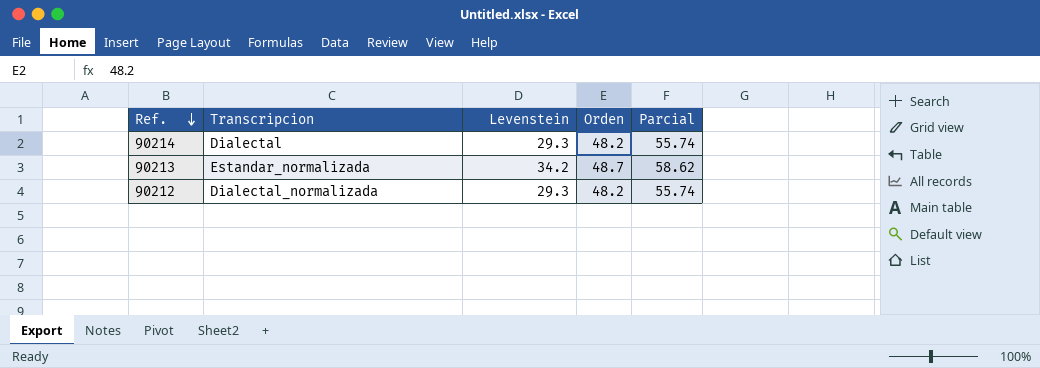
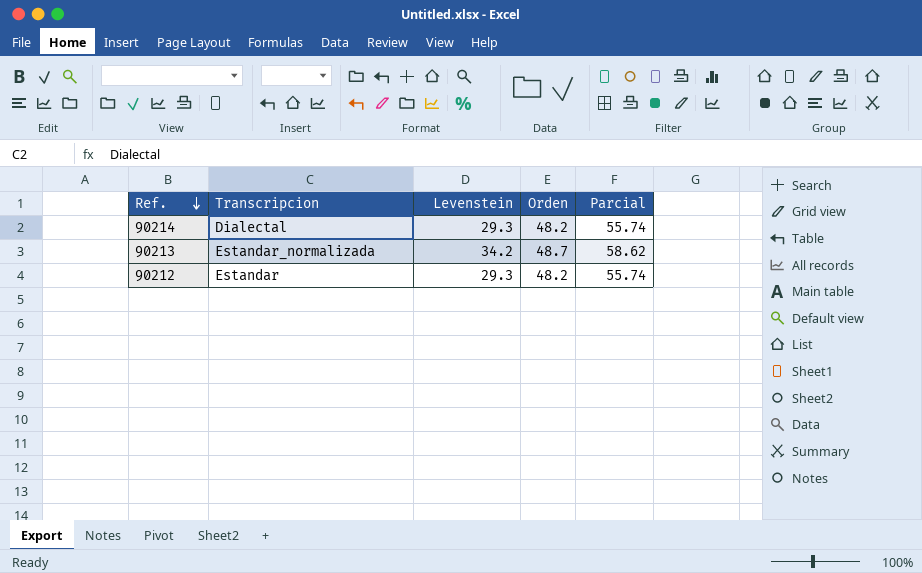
90212 | Transcripcion: Dialectal_normalizada -> Estandar

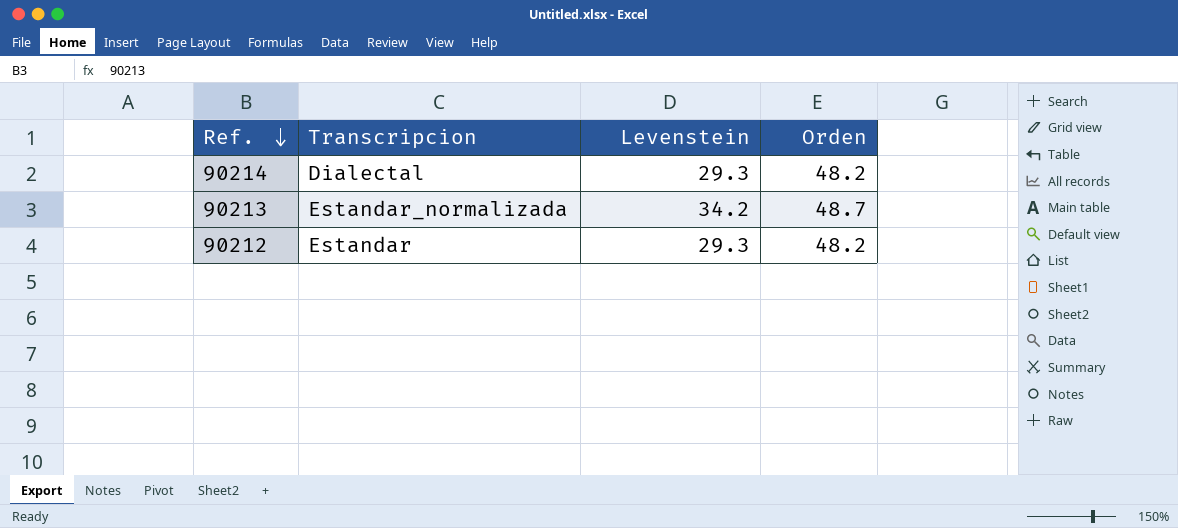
column Parcial | position: 5 -> none

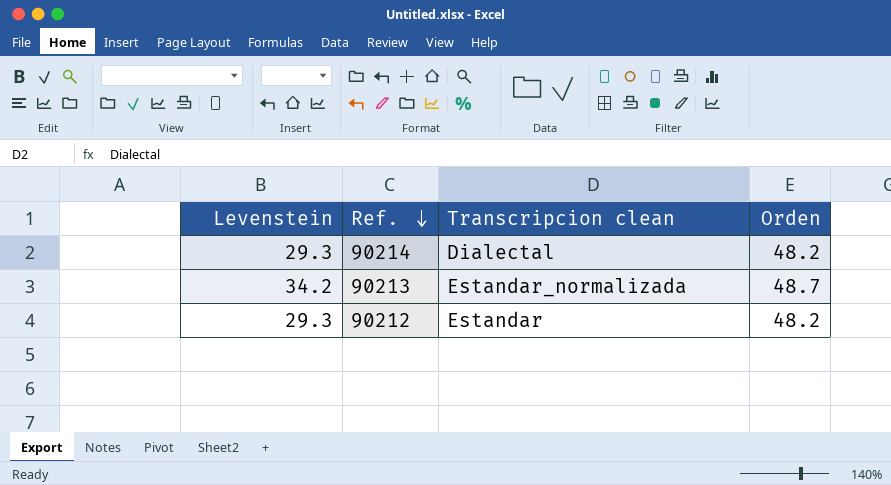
column Levenstein | position: 3 -> 1
column name: Transcripcion -> Transcripcion clean

